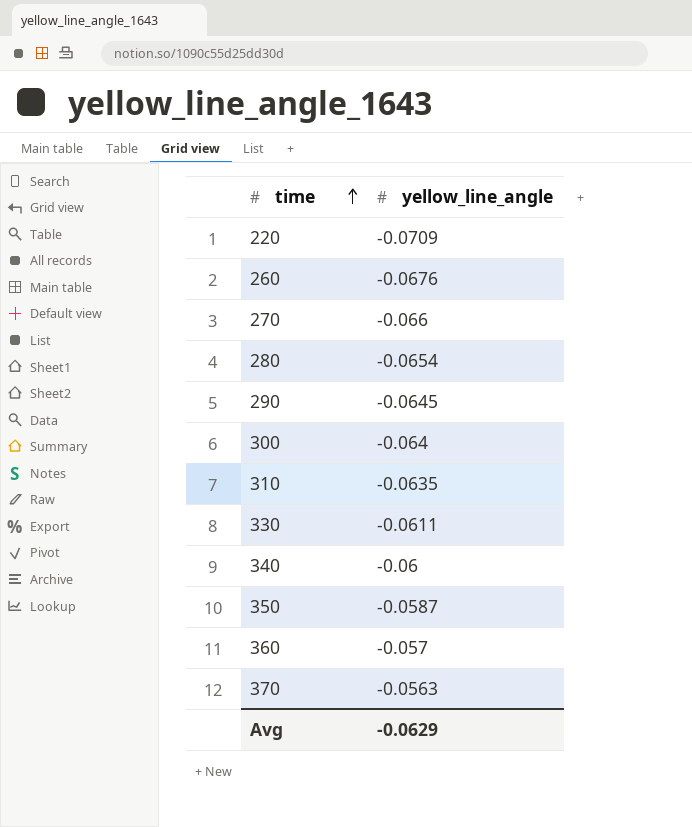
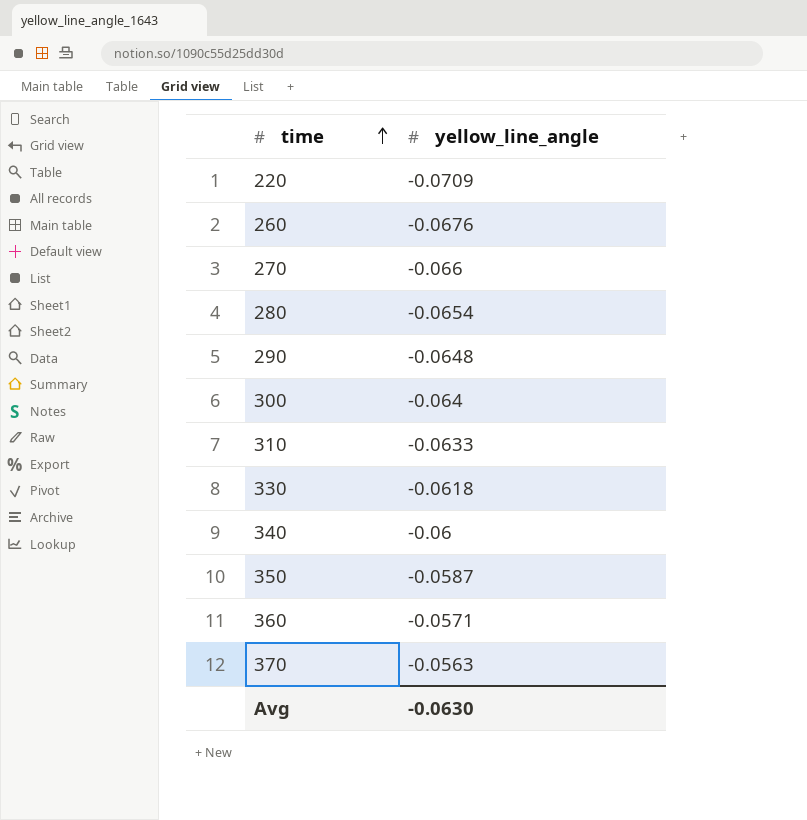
290 | yellow_line_angle: -0.0645 -> -0.0648
310 | yellow_line_angle: -0.0635 -> -0.0633
330 | yellow_line_angle: -0.0611 -> -0.0618
360 | yellow_line_angle: -0.057 -> -0.0571
Avg | yellow_line_angle: -0.0629 -> -0.0630

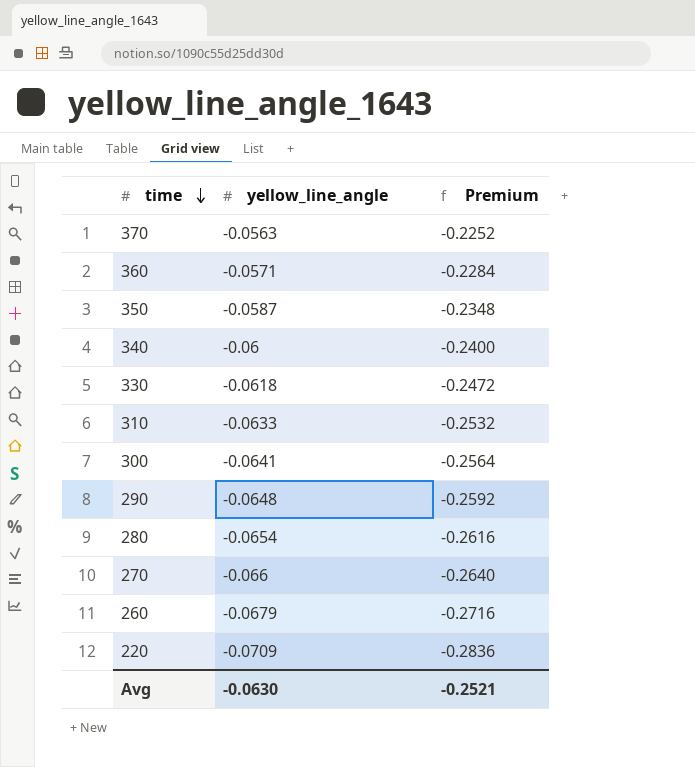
row order: time ascending -> time descending
column Premium | formula: none -> [yellow_line_angle] * 4
300 | yellow_line_angle: -0.064 -> -0.0641
260 | yellow_line_angle: -0.0676 -> -0.0679

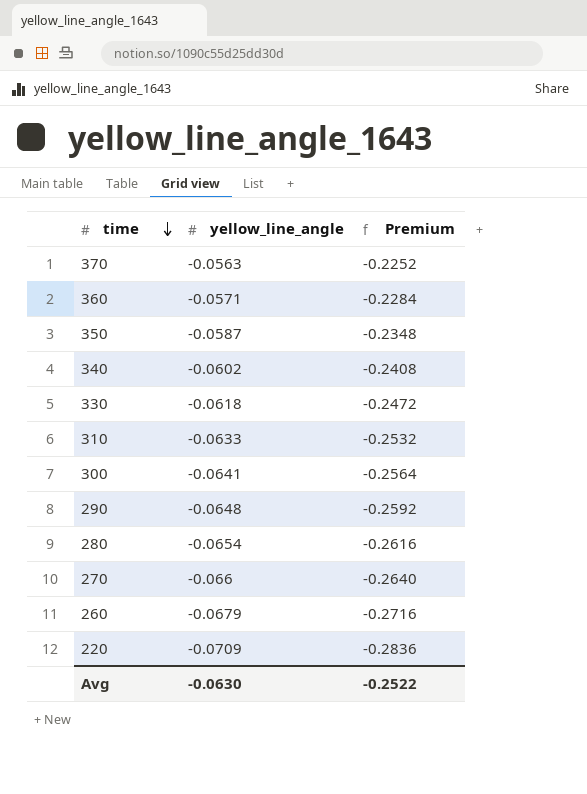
340 | yellow_line_angle: -0.06 -> -0.0602
340 | Premium: -0.2400 -> -0.2408
Avg | Premium: -0.2521 -> -0.2522

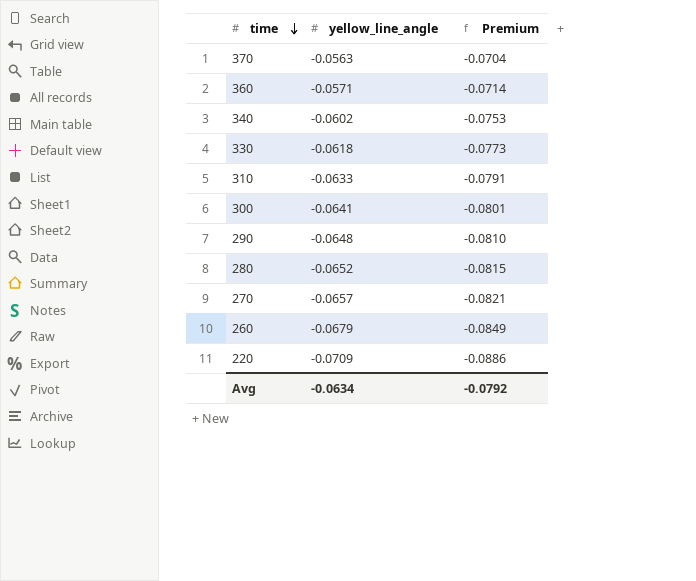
column Premium | formula: [yellow_line_angle] * 4 -> [yellow_line_angle] * 1.25
row 350: -0.0587 | -0.2348 -> none
280 | yellow_line_angle: -0.0654 -> -0.0652
270 | yellow_line_angle: -0.066 -> -0.0657
Avg | yellow_line_angle: -0.0630 -> -0.0634
Avg | Premium: -0.2522 -> -0.0792

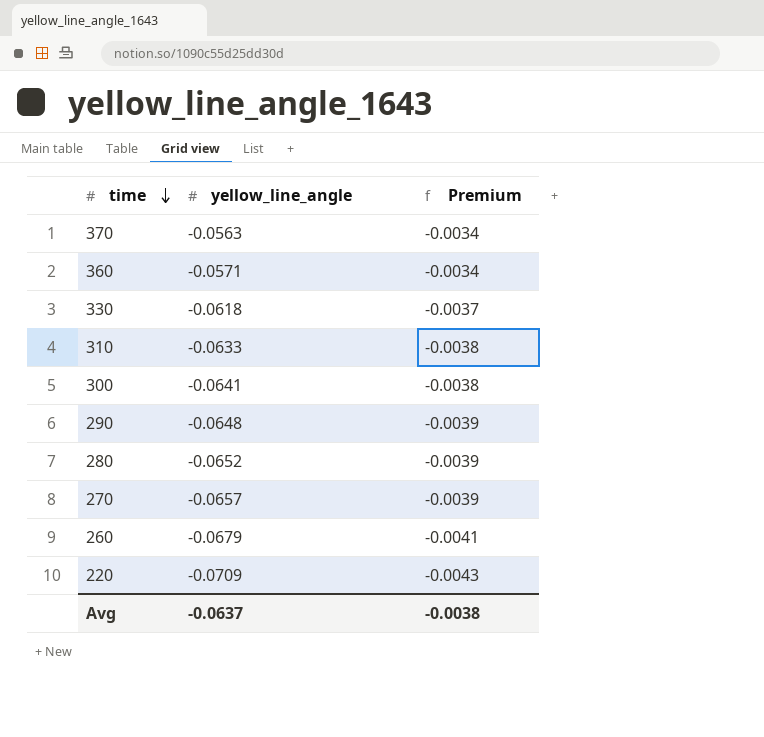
column Premium | formula: [yellow_line_angle] * 1.25 -> [yellow_line_angle] * 0.06
row 340: -0.0602 | -0.0753 -> none
Avg | yellow_line_angle: -0.0634 -> -0.0637
Avg | Premium: -0.0792 -> -0.0038

